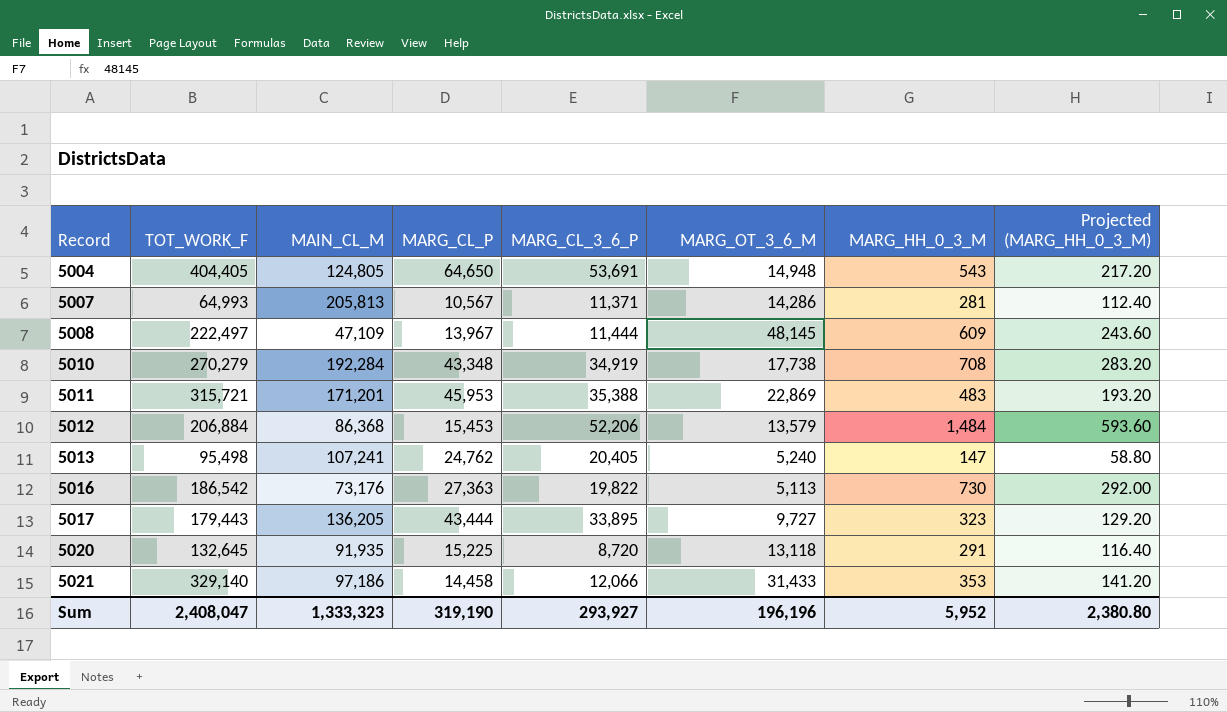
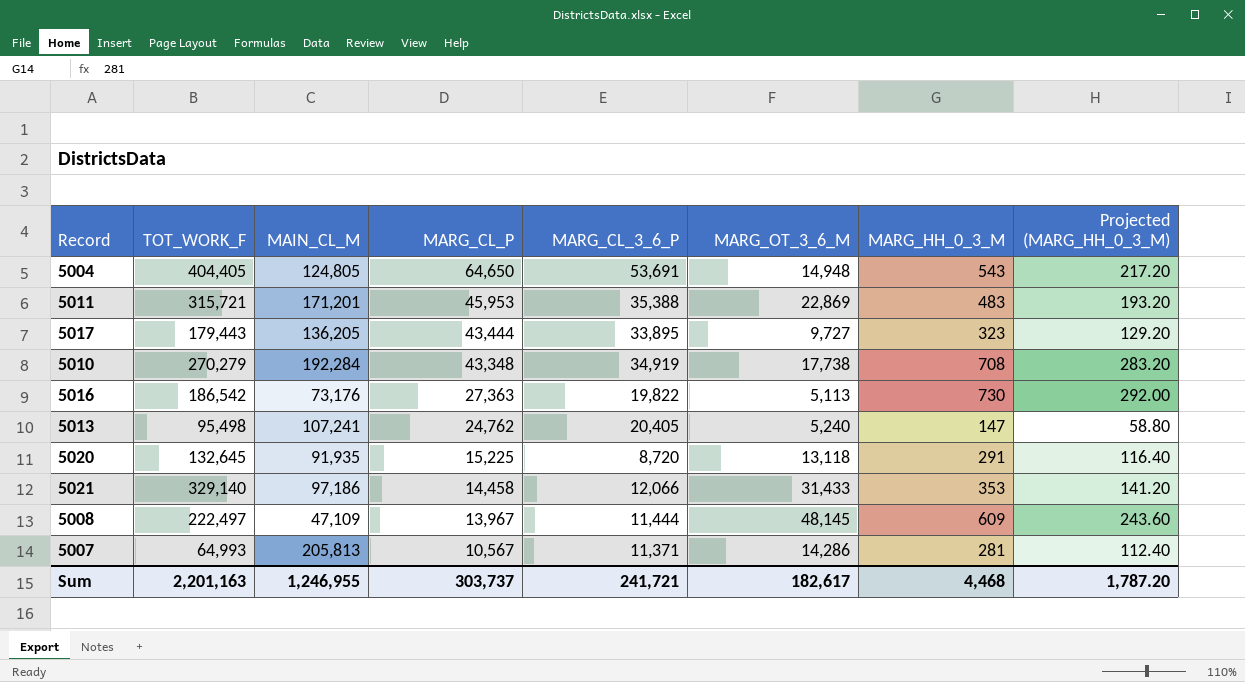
row order: Record ascending -> MARG_CL_P descending
row 5012: 206,884 | 86,368 | 15,453 | 52,206 | 13,579 | 1,484 | 593.60 -> none
Sum | TOT_WORK_F: 2,408,047 -> 2,201,163
Sum | MAIN_CL_M: 1,333,323 -> 1,246,955
Sum | MARG_CL_P: 319,190 -> 303,737
Sum | MARG_CL_3_6_P: 293,927 -> 241,721
Sum | MARG_OT_3_6_M: 196,196 -> 182,617
Sum | MARG_HH_0_3_M: 5,952 -> 4,468
Sum | Projected (MARG_HH_0_3_M): 2,380.80 -> 1,787.20

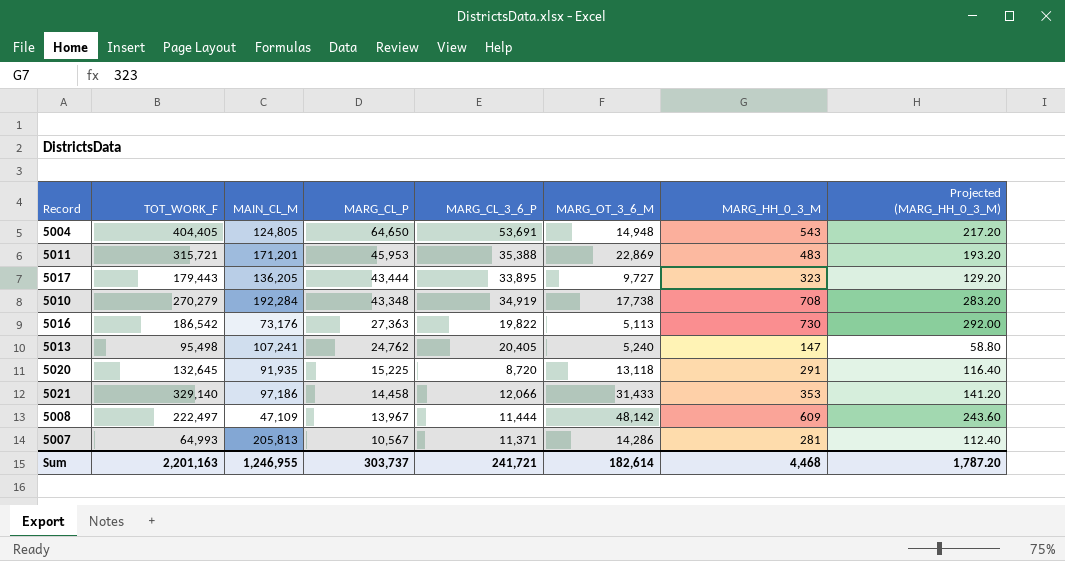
5008 | MARG_OT_3_6_M: 48,145 -> 48,142
Sum | MARG_OT_3_6_M: 182,617 -> 182,614

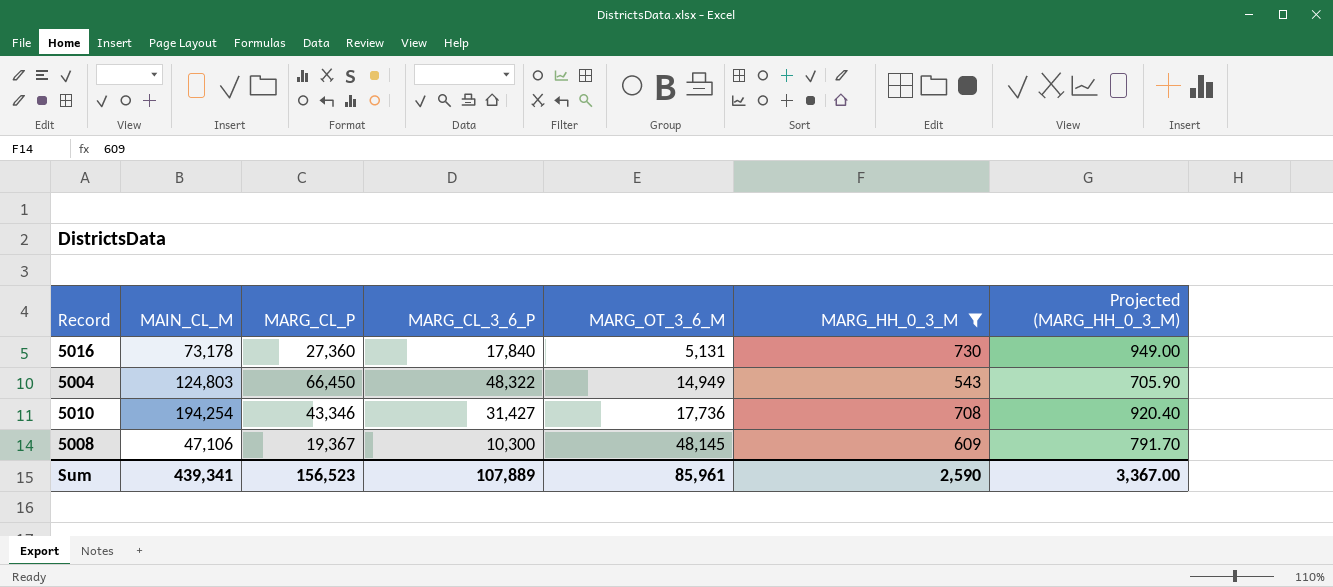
filter: none -> MARG_HH_0_3_M >= 543
row order: MARG_CL_P descending -> MARG_OT_3_6_M ascending
column TOT_WORK_F | position: 2 -> none
column Projected (MARG_HH_0_3_M) | formula: [MARG_HH_0_3_M] * 0.4 -> [MARG_HH_0_3_M] * 1.3
5016 | MAIN_CL_M: 73,176 -> 73,178
5016 | MARG_CL_P: 27,363 -> 27,360
5016 | MARG_CL_3_6_P: 19,822 -> 17,840
5016 | MARG_OT_3_6_M: 5,113 -> 5,131
5004 | MAIN_CL_M: 124,805 -> 124,803
5004 | MARG_CL_P: 64,650 -> 66,450
5004 | MARG_CL_3_6_P: 53,691 -> 48,322
5004 | MARG_OT_3_6_M: 14,948 -> 14,949
5010 | MAIN_CL_M: 192,284 -> 194,254
5010 | MARG_CL_P: 43,348 -> 43,346
5010 | MARG_CL_3_6_P: 34,919 -> 31,427
5010 | MARG_OT_3_6_M: 17,738 -> 17,736
5008 | MAIN_CL_M: 47,109 -> 47,106
5008 | MARG_CL_P: 13,967 -> 19,367
5008 | MARG_CL_3_6_P: 11,444 -> 10,300
5008 | MARG_OT_3_6_M: 48,142 -> 48,145
Sum | MAIN_CL_M: 1,246,955 -> 439,341
Sum | MARG_CL_P: 303,737 -> 156,523
Sum | MARG_CL_3_6_P: 241,721 -> 107,889
Sum | MARG_OT_3_6_M: 182,614 -> 85,961
Sum | MARG_HH_0_3_M: 4,468 -> 2,590
Sum | Projected (MARG_HH_0_3_M): 1,787.20 -> 3,367.00

